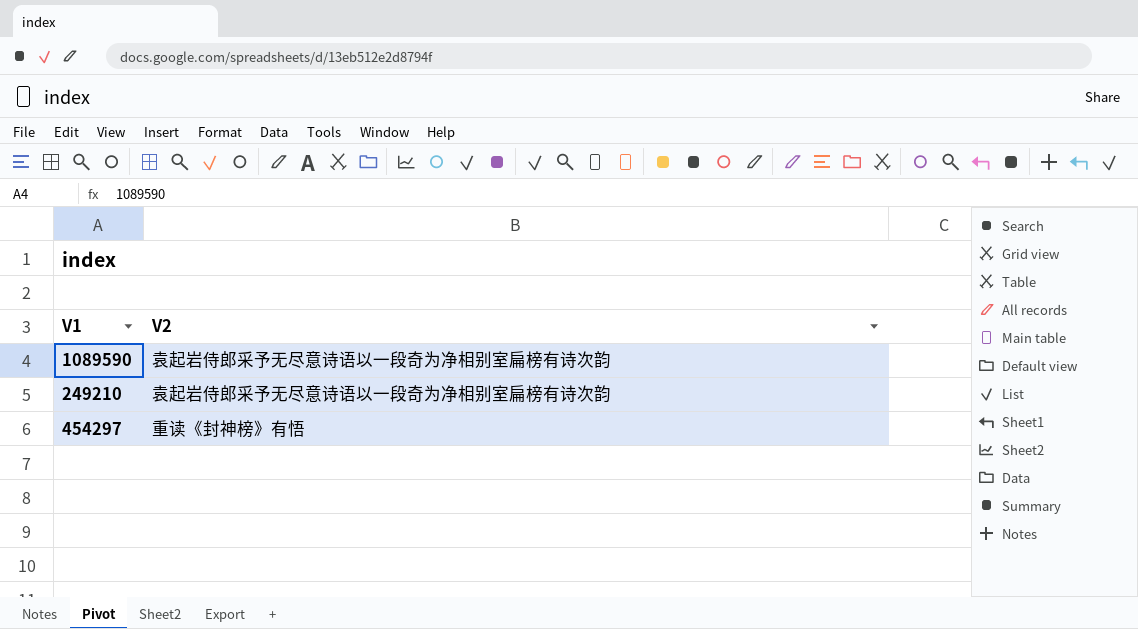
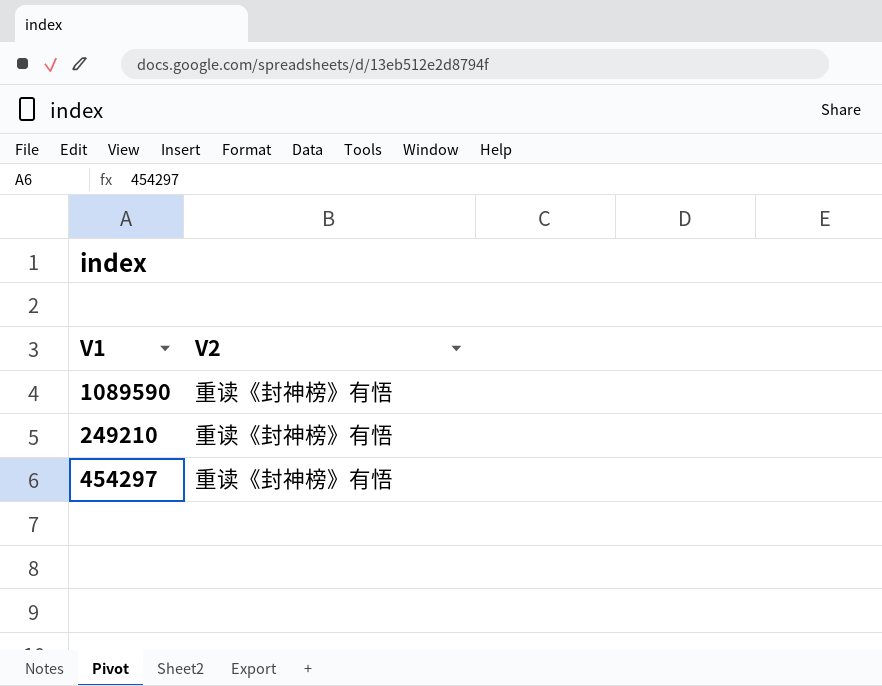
1089590 | V2: 袁起岩侍郎采予无尽意诗语以一段奇为净相别室扁榜有诗次韵 -> 重读《封神榜》有悟
249210 | V2: 袁起岩侍郎采予无尽意诗语以一段奇为净相别室扁榜有诗次韵 -> 重读《封神榜》有悟

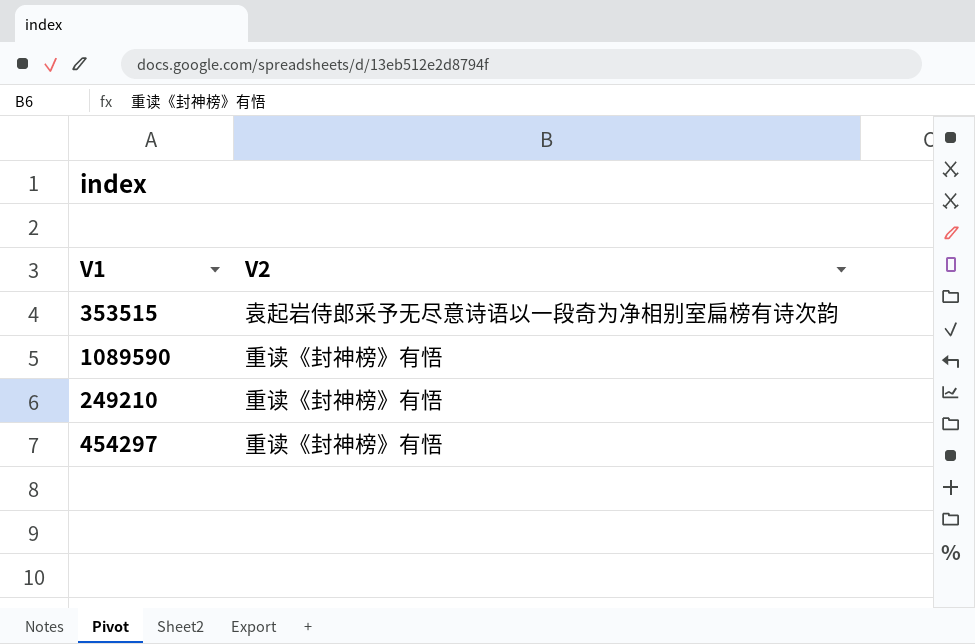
row 353515: none -> 袁起岩侍郎采予无尽意诗语以一段奇为净相别室扁榜有诗次韵

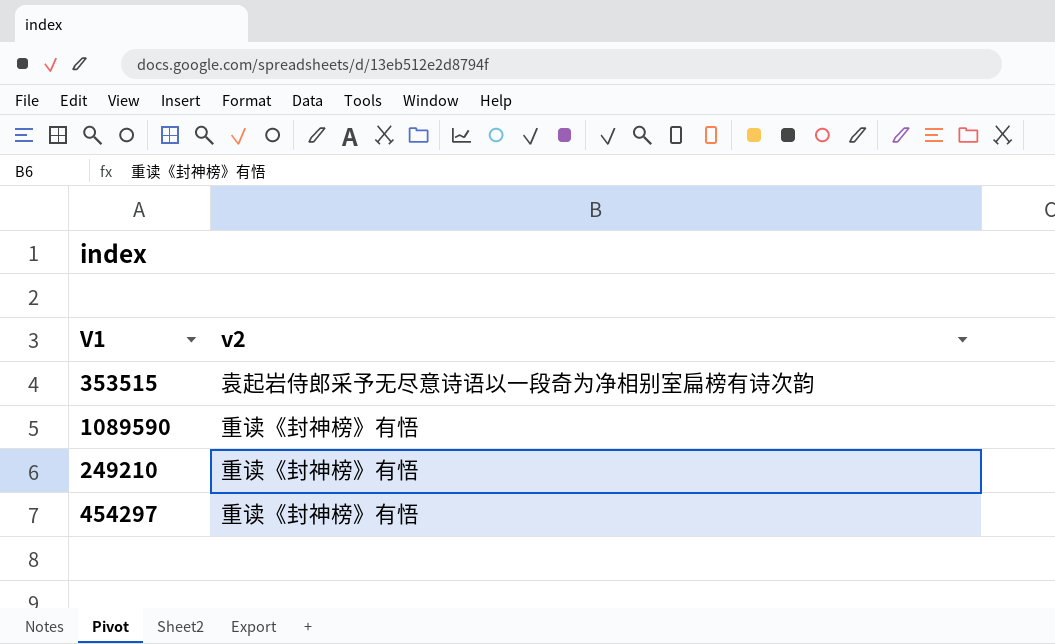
column name: V2 -> v2

